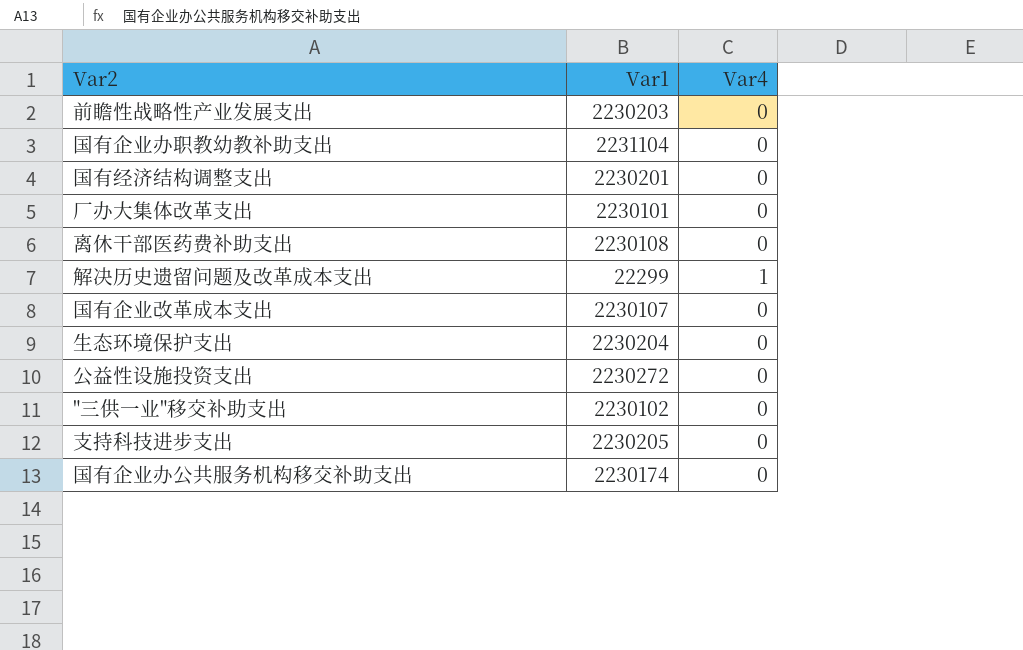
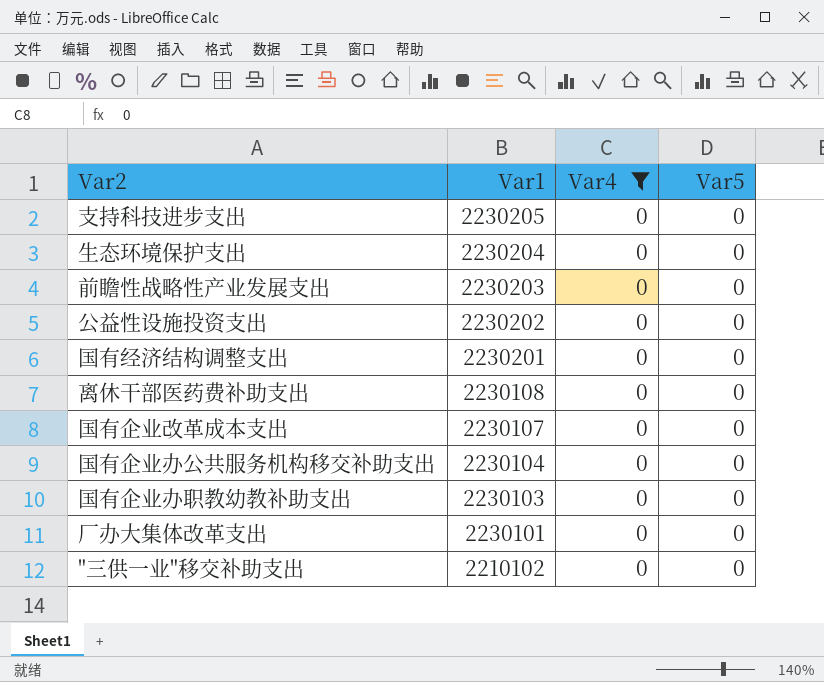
filter: none -> Var4 = 0
row order: none -> Var1 descending
column Var5 | position: none -> 4
公益性设施投资支出 | Var1: 2230272 -> 2230202
国有企业办公共服务机构移交补助支出 | Var1: 2230174 -> 2230104
国有企业办职教幼教补助支出 | Var1: 2231104 -> 2230103
"三供一业"移交补助支出 | Var1: 2230102 -> 2210102

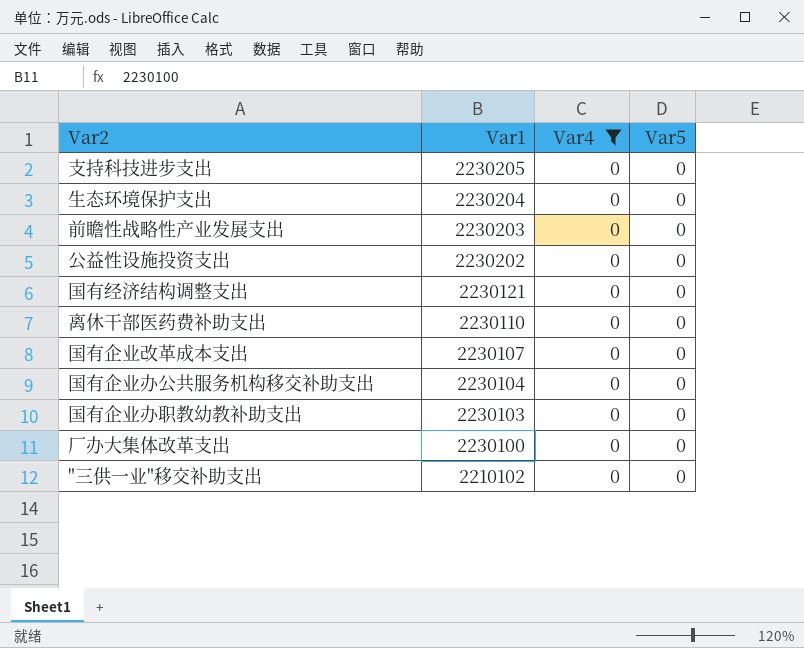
国有经济结构调整支出 | Var1: 2230201 -> 2230121
离休干部医药费补助支出 | Var1: 2230108 -> 2230110
厂办大集体改革支出 | Var1: 2230101 -> 2230100

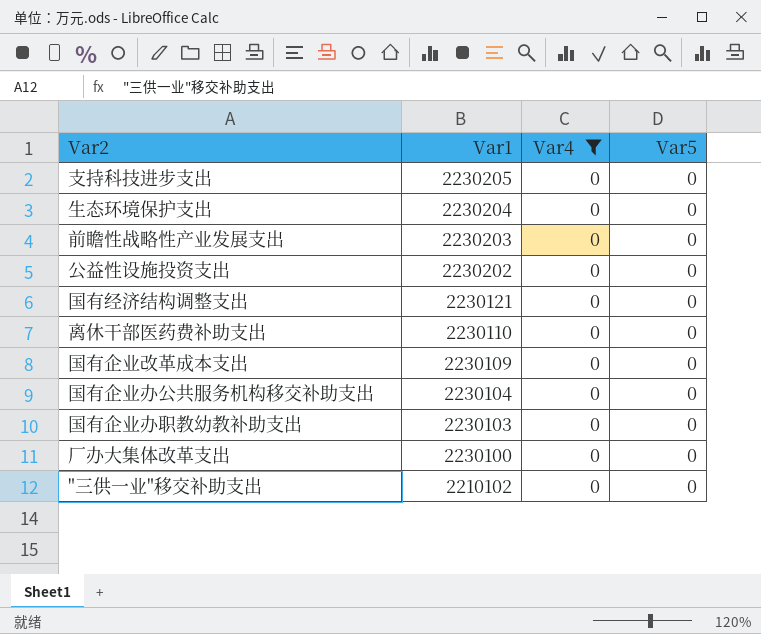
国有企业改革成本支出 | Var1: 2230107 -> 2230109

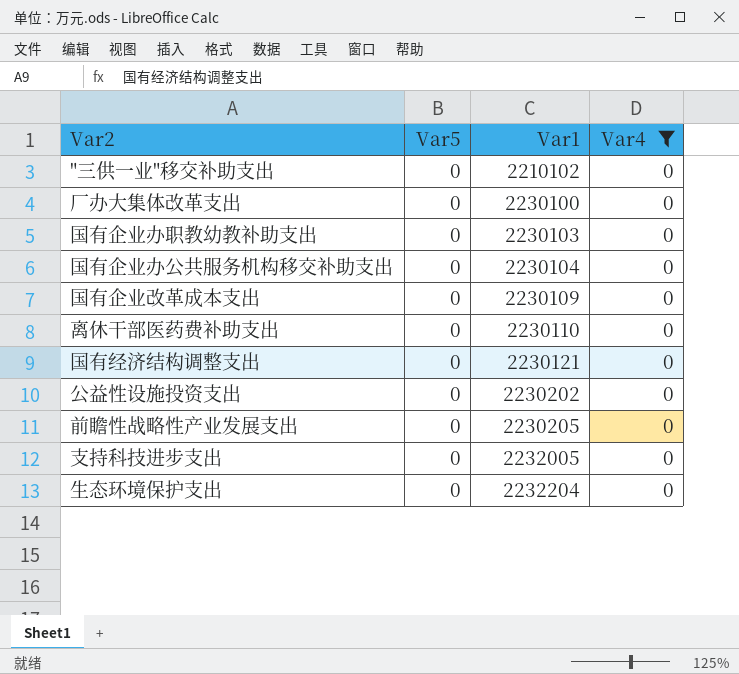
row order: Var1 descending -> Var1 ascending
column Var5 | position: 4 -> 2
前瞻性战略性产业发展支出 | Var1: 2230203 -> 2230205
支持科技进步支出 | Var1: 2230205 -> 2232005
生态环境保护支出 | Var1: 2230204 -> 2232204

